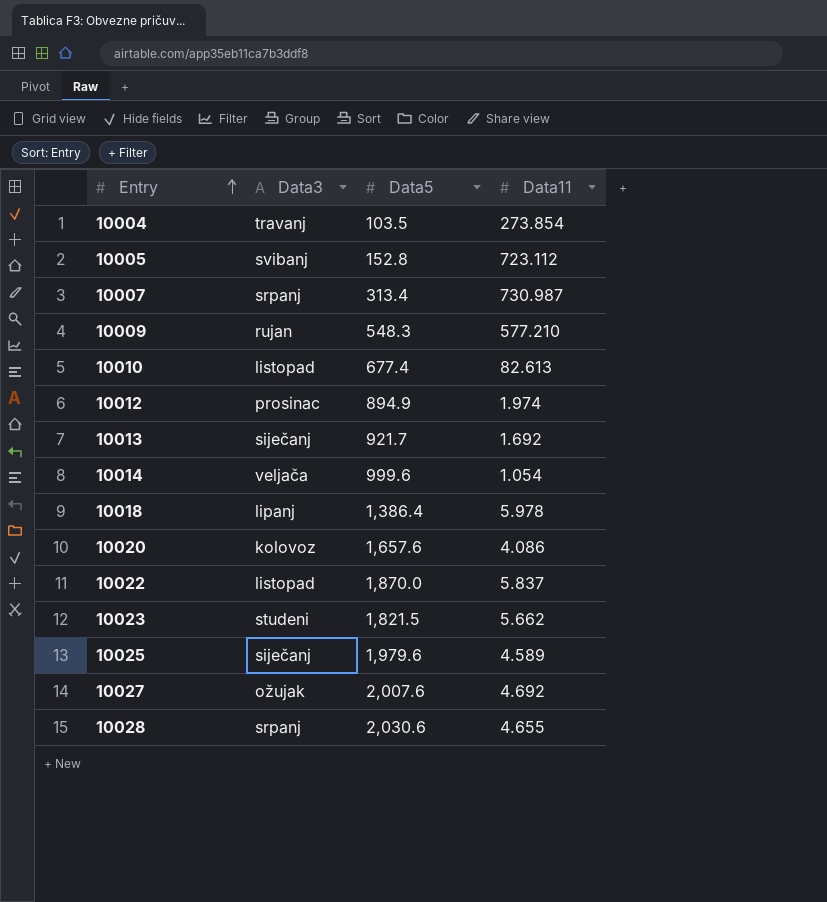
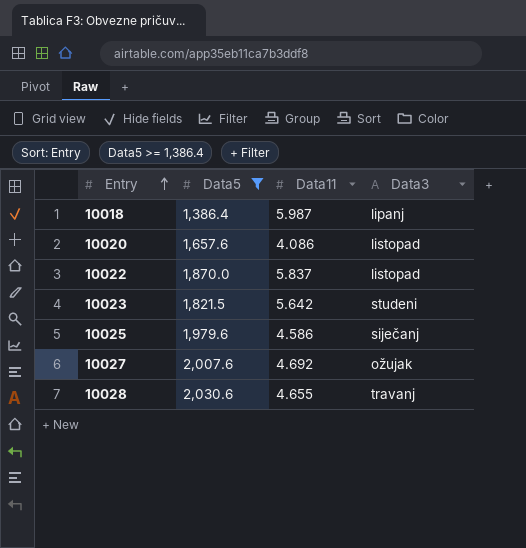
filter: none -> Data5 >= 1,386.4
column Data3 | position: 2 -> 4
10018 | Data11: 5.978 -> 5.987
10020 | Data3: kolovoz -> listopad
10023 | Data11: 5.662 -> 5.642
10025 | Data11: 4.589 -> 4.586
10028 | Data3: srpanj -> travanj

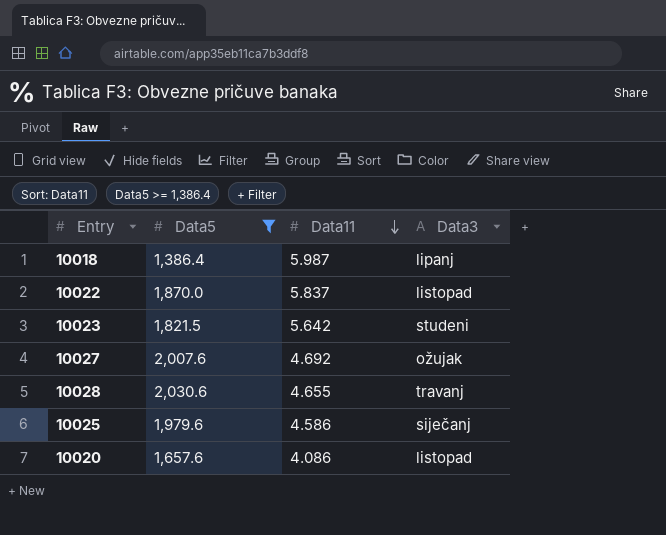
row order: Entry ascending -> Data11 descending

